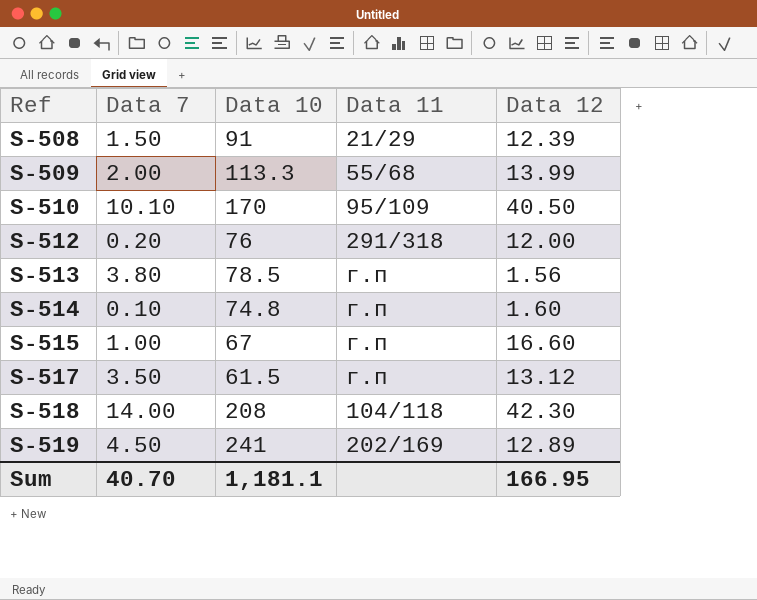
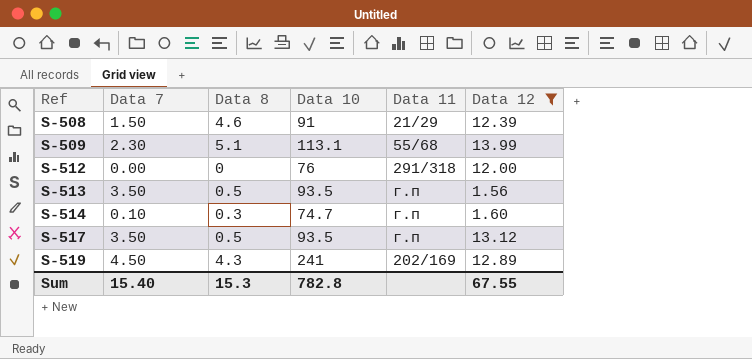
filter: none -> Data 12 <= 13.99
column Data 8 | position: none -> 3
S-509 | Data 7: 2.00 -> 2.30
S-509 | Data 10: 113.3 -> 113.1
S-512 | Data 7: 0.20 -> 0.00
S-513 | Data 7: 3.80 -> 3.50
S-513 | Data 10: 78.5 -> 93.5
S-514 | Data 10: 74.8 -> 74.7
S-517 | Data 10: 61.5 -> 93.5
Sum | Data 7: 40.70 -> 15.40
Sum | Data 10: 1,181.1 -> 782.8
Sum | Data 12: 166.95 -> 67.55

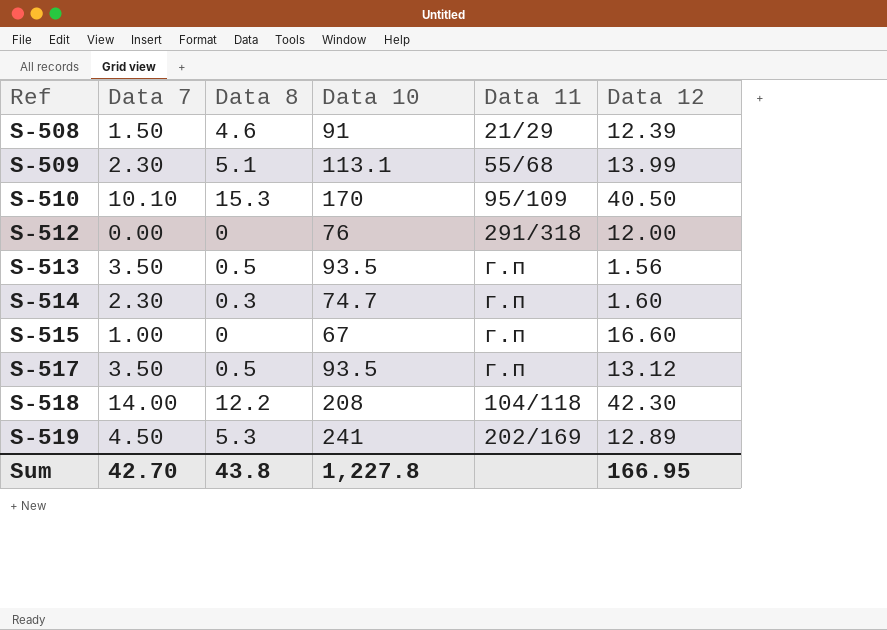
filter: Data 12 <= 13.99 -> none
S-514 | Data 7: 0.10 -> 2.30
S-519 | Data 8: 4.3 -> 5.3
Sum | Data 7: 15.40 -> 42.70
Sum | Data 8: 15.3 -> 43.8
Sum | Data 10: 782.8 -> 1,227.8
Sum | Data 12: 67.55 -> 166.95

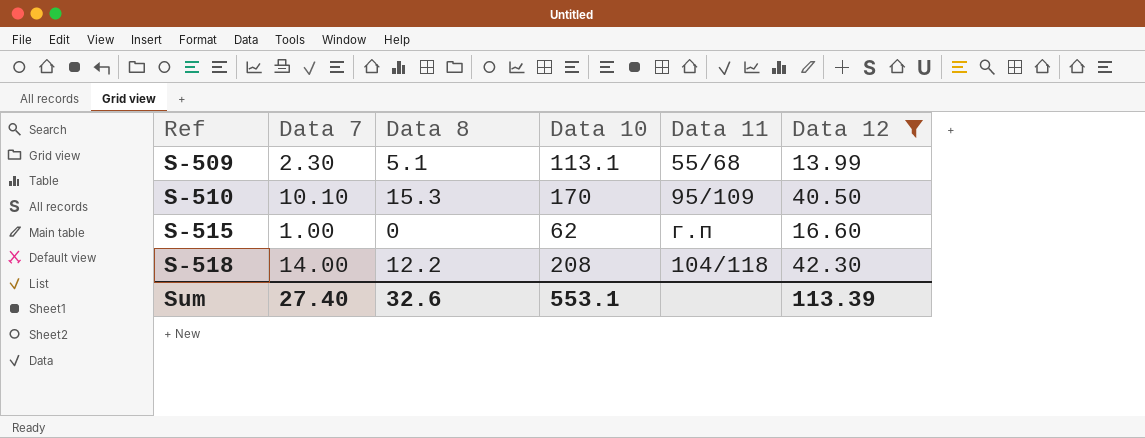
filter: none -> Data 12 >= 13.99
S-515 | Data 10: 67 -> 62
Sum | Data 7: 42.70 -> 27.40
Sum | Data 8: 43.8 -> 32.6
Sum | Data 10: 1,227.8 -> 553.1
Sum | Data 12: 166.95 -> 113.39

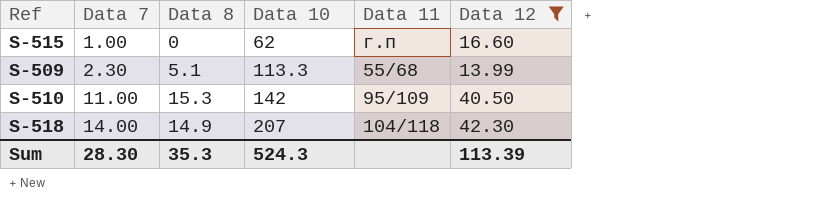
row order: Ref ascending -> Data 7 ascending
S-509 | Data 10: 113.1 -> 113.3
S-510 | Data 7: 10.10 -> 11.00
S-510 | Data 10: 170 -> 142
S-518 | Data 8: 12.2 -> 14.9
S-518 | Data 10: 208 -> 207
Sum | Data 7: 27.40 -> 28.30
Sum | Data 8: 32.6 -> 35.3
Sum | Data 10: 553.1 -> 524.3

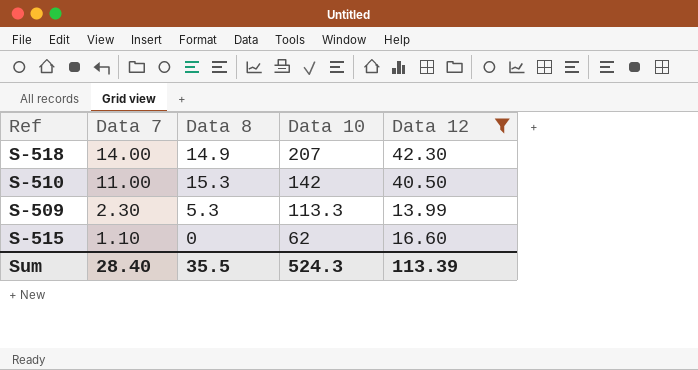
row order: Data 7 ascending -> Data 7 descending
column Data 11 | position: 5 -> none
S-509 | Data 8: 5.1 -> 5.3
S-515 | Data 7: 1.00 -> 1.10
Sum | Data 7: 28.30 -> 28.40
Sum | Data 8: 35.3 -> 35.5

